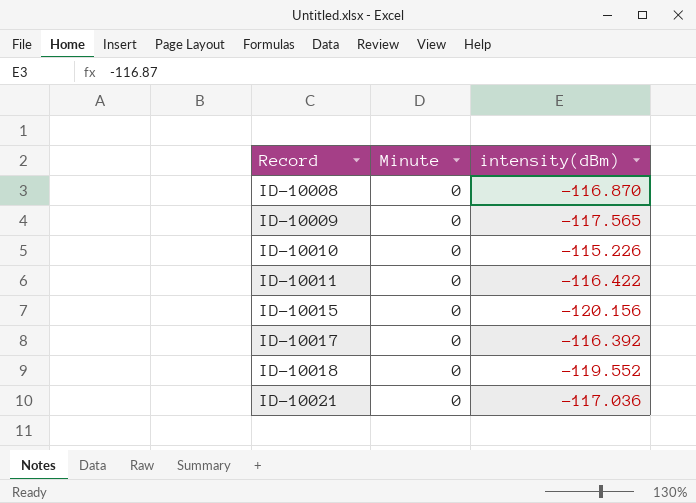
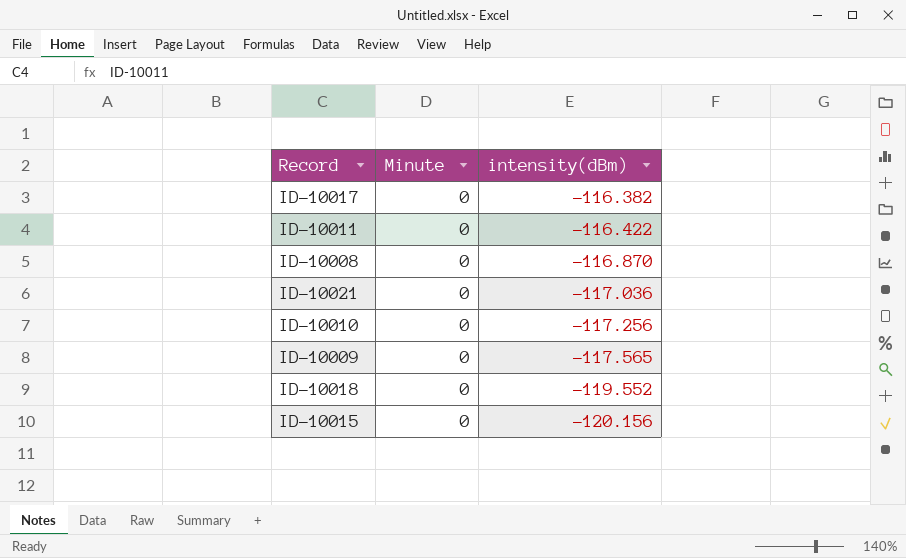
row order: Record ascending -> intensity(dBm) descending
ID-10017 | intensity(dBm): -116.392 -> -116.382
ID-10010 | intensity(dBm): -115.226 -> -117.256

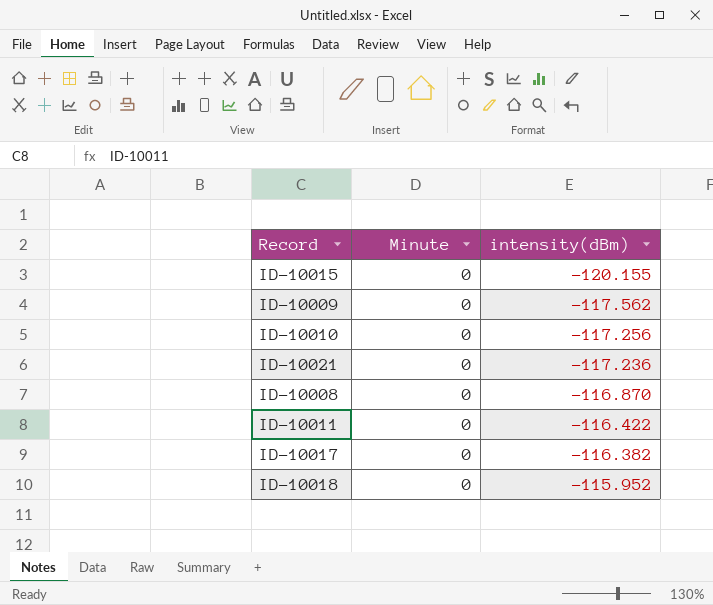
row order: intensity(dBm) descending -> intensity(dBm) ascending
ID-10015 | intensity(dBm): -120.156 -> -120.155
ID-10009 | intensity(dBm): -117.565 -> -117.562
ID-10021 | intensity(dBm): -117.036 -> -117.236
ID-10018 | intensity(dBm): -119.552 -> -115.952

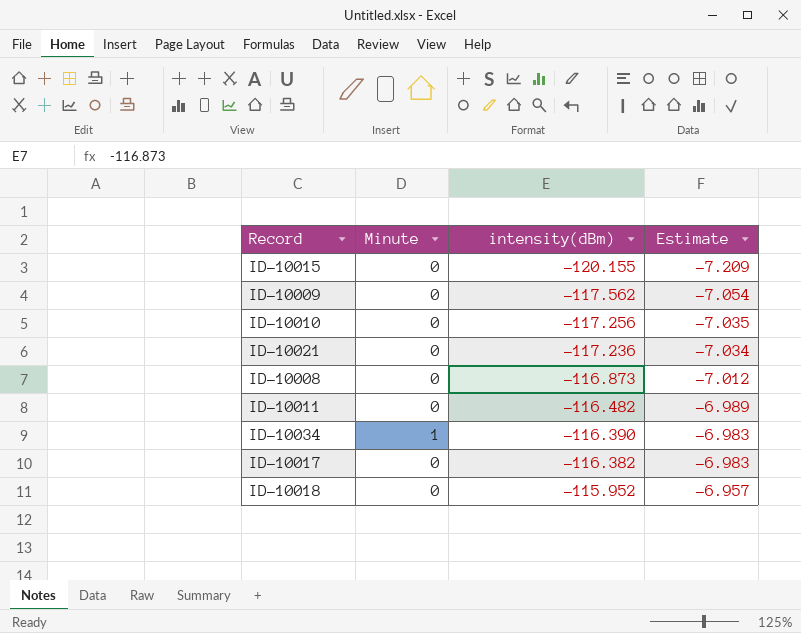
column Estimate | formula: none -> [intensity(dBm)] * 0.06
ID-10008 | intensity(dBm): -116.870 -> -116.873
ID-10011 | intensity(dBm): -116.422 -> -116.482
row ID-10034: none -> 1 | -116.390 | -6.983

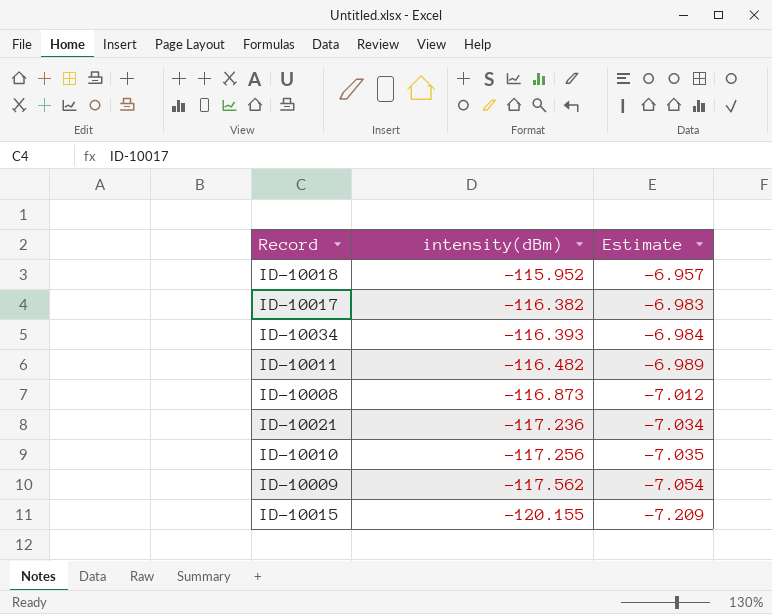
row order: intensity(dBm) ascending -> intensity(dBm) descending
column Minute | position: 2 -> none
ID-10034 | intensity(dBm): -116.390 -> -116.393
ID-10034 | Estimate: -6.983 -> -6.984

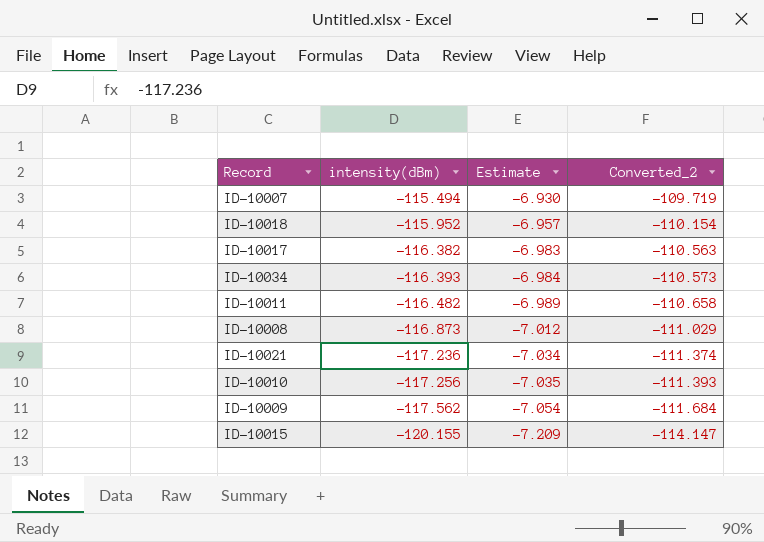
column Converted_2 | formula: none -> [intensity(dBm)] * 0.95
row ID-10007: none -> -115.494 | -6.930 | -109.719

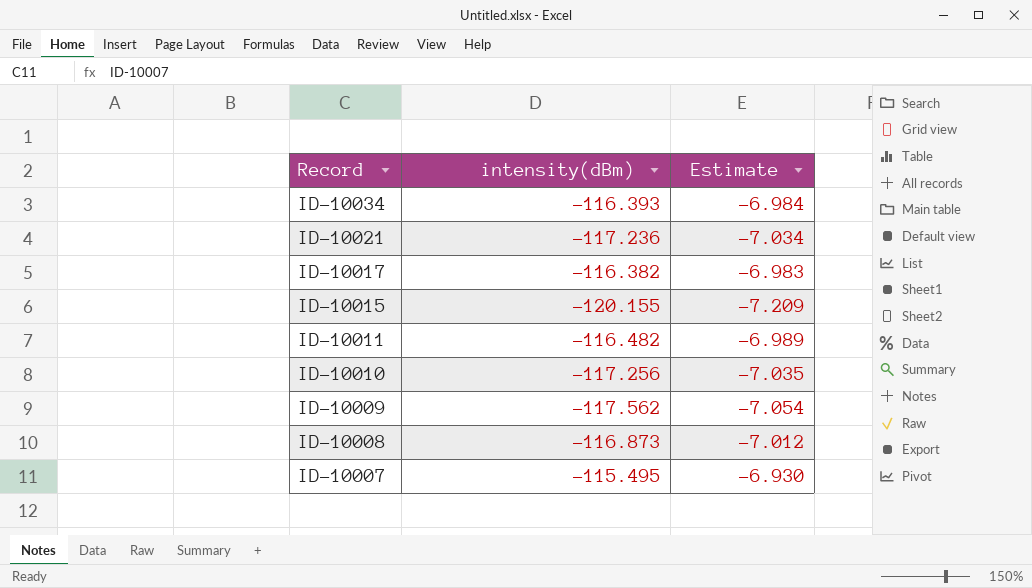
row order: intensity(dBm) descending -> Record descending
column Converted_2 | formula: [intensity(dBm)] * 0.95 -> none
row ID-10018: -115.952 | -6.957 | -110.154 -> none
ID-10007 | intensity(dBm): -115.494 -> -115.495

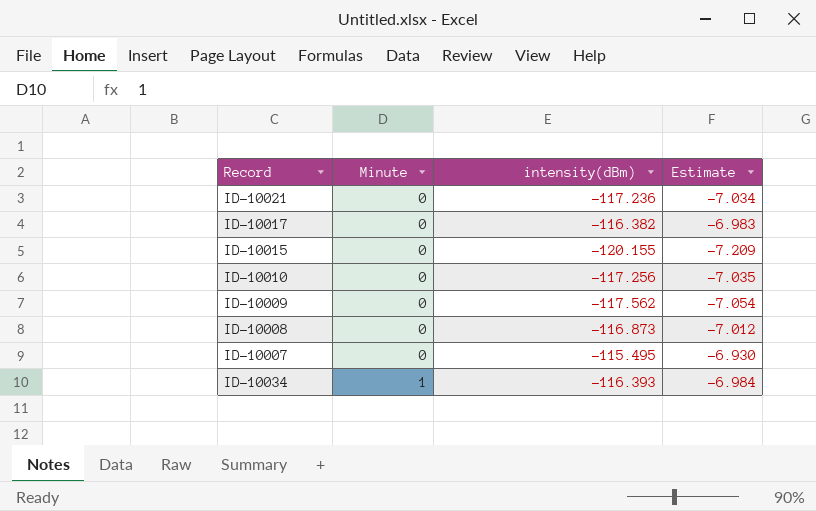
row order: Record descending -> Minute ascending
column Minute | position: none -> 2
row ID-10011: -116.482 | -6.989 -> none

